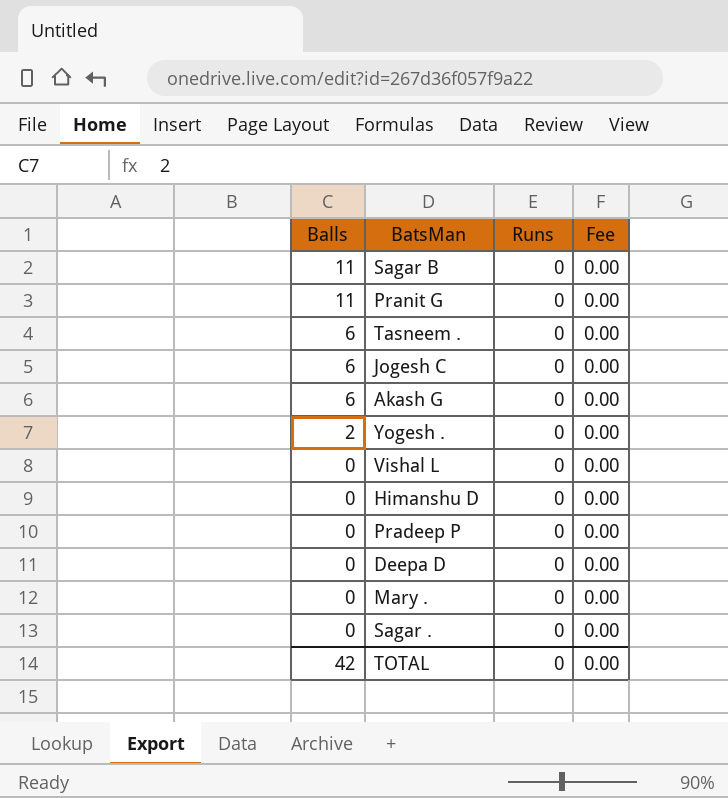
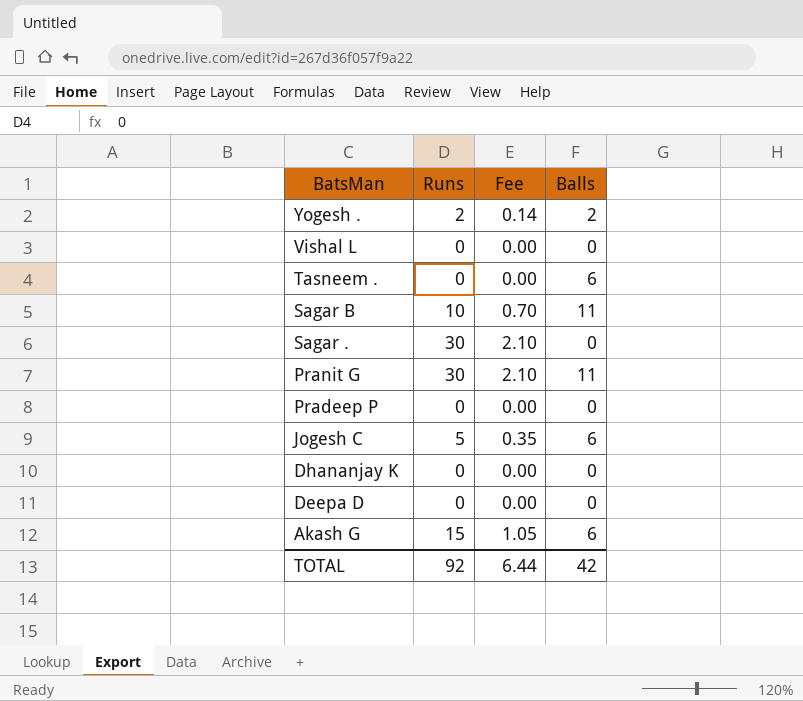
row order: Balls descending -> BatsMan descending
column Balls | position: 1 -> 4
row Himanshu D: 0 | 0 | 0.00 -> none
row Mary .: 0 | 0 | 0.00 -> none
Yogesh . | Runs: 0 -> 2
Yogesh . | Fee: 0.00 -> 0.14
Sagar B | Runs: 0 -> 10
Sagar B | Fee: 0.00 -> 0.70
Sagar . | Runs: 0 -> 30
Sagar . | Fee: 0.00 -> 2.10
Pranit G | Runs: 0 -> 30
Pranit G | Fee: 0.00 -> 2.10
Jogesh C | Runs: 0 -> 5
Jogesh C | Fee: 0.00 -> 0.35
row Dhananjay K: none -> 0 | 0.00 | 0
Akash G | Runs: 0 -> 15
Akash G | Fee: 0.00 -> 1.05
TOTAL | Runs: 0 -> 92
TOTAL | Fee: 0.00 -> 6.44

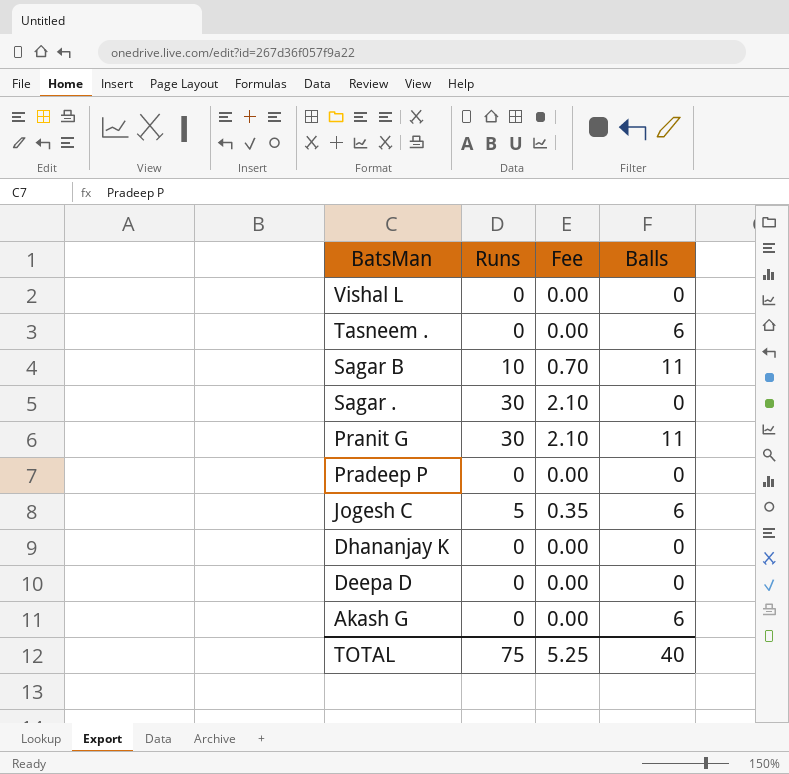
row Yogesh .: 2 | 0.14 | 2 -> none
Akash G | Runs: 15 -> 0
Akash G | Fee: 1.05 -> 0.00
TOTAL | Runs: 92 -> 75
TOTAL | Fee: 6.44 -> 5.25
TOTAL | Balls: 42 -> 40

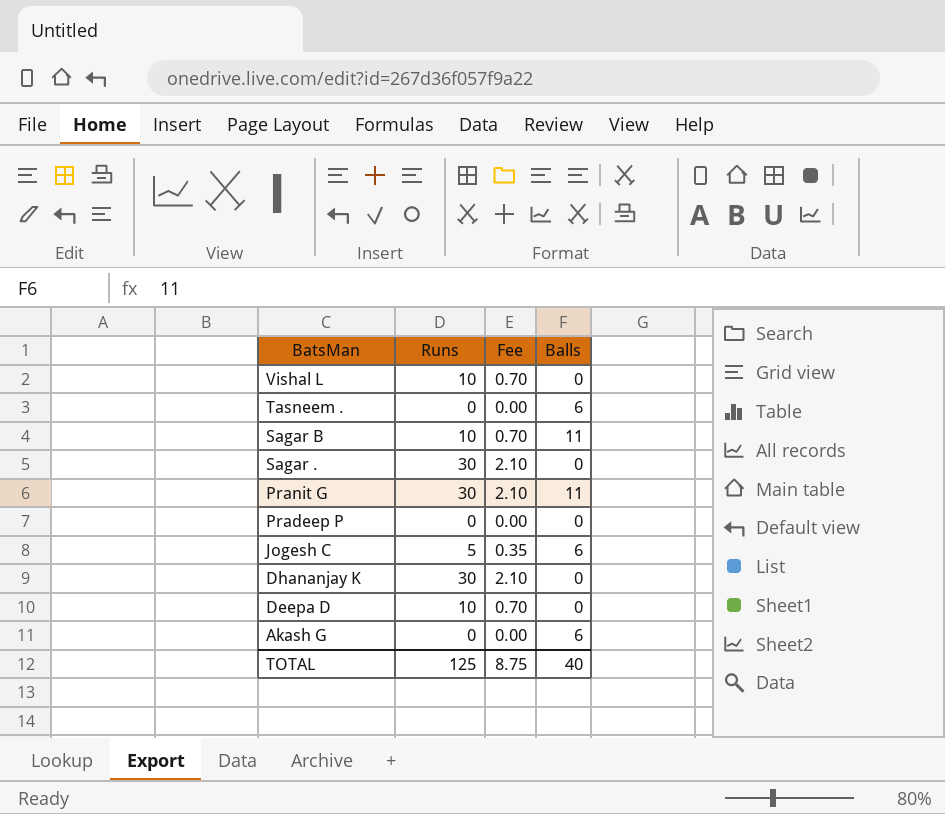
Vishal L | Runs: 0 -> 10
Vishal L | Fee: 0.00 -> 0.70
Dhananjay K | Runs: 0 -> 30
Dhananjay K | Fee: 0.00 -> 2.10
Deepa D | Runs: 0 -> 10
Deepa D | Fee: 0.00 -> 0.70
TOTAL | Runs: 75 -> 125
TOTAL | Fee: 5.25 -> 8.75

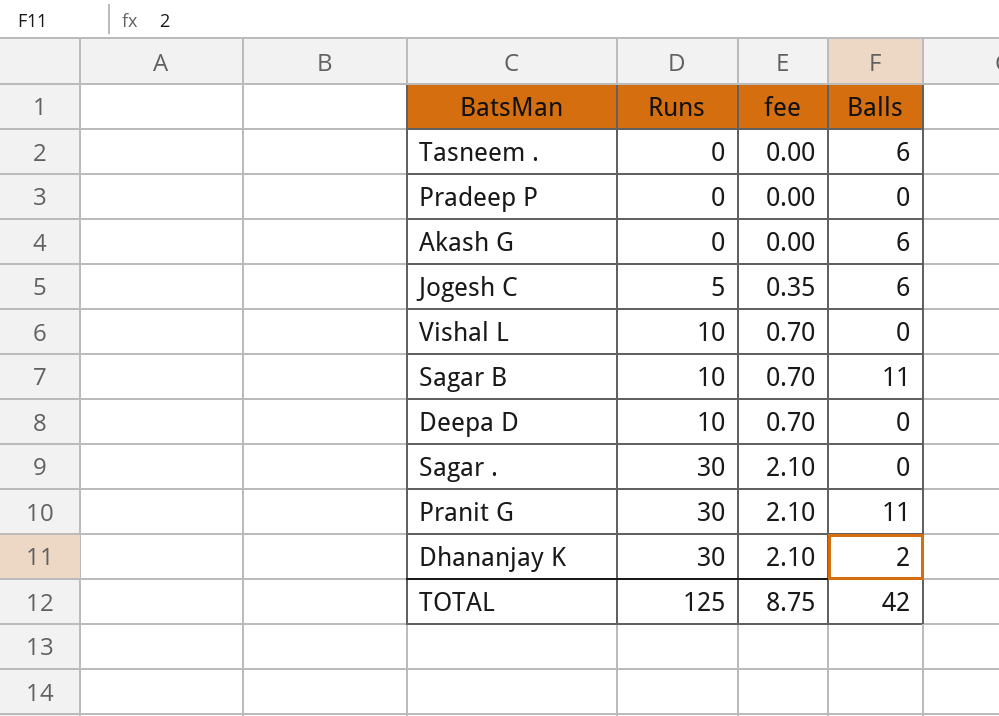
row order: BatsMan descending -> Runs ascending
column name: Fee -> fee
Dhananjay K | Balls: 0 -> 2
TOTAL | Balls: 40 -> 42

